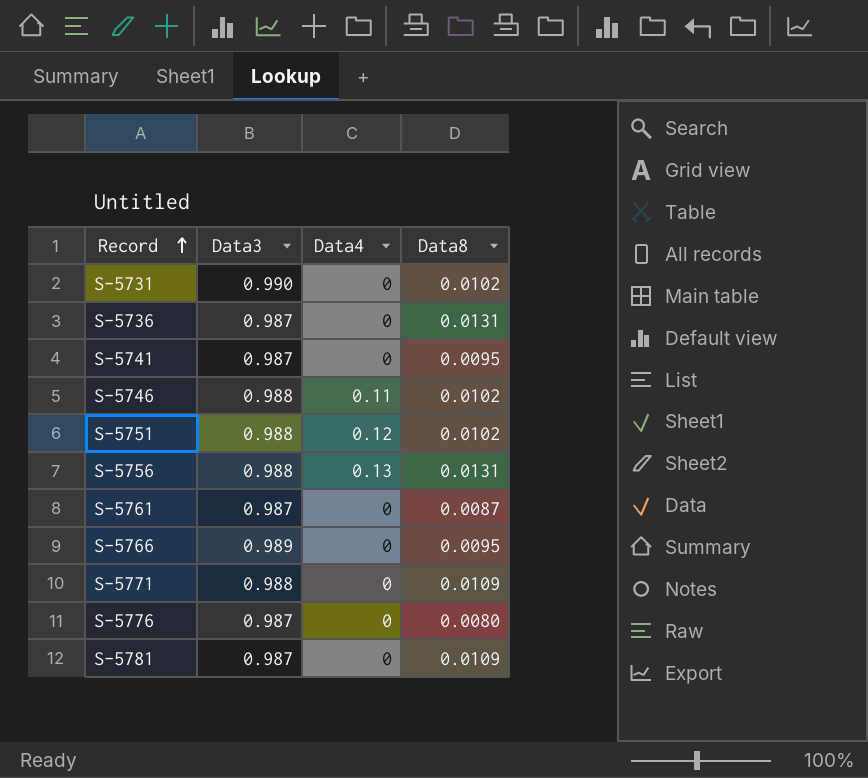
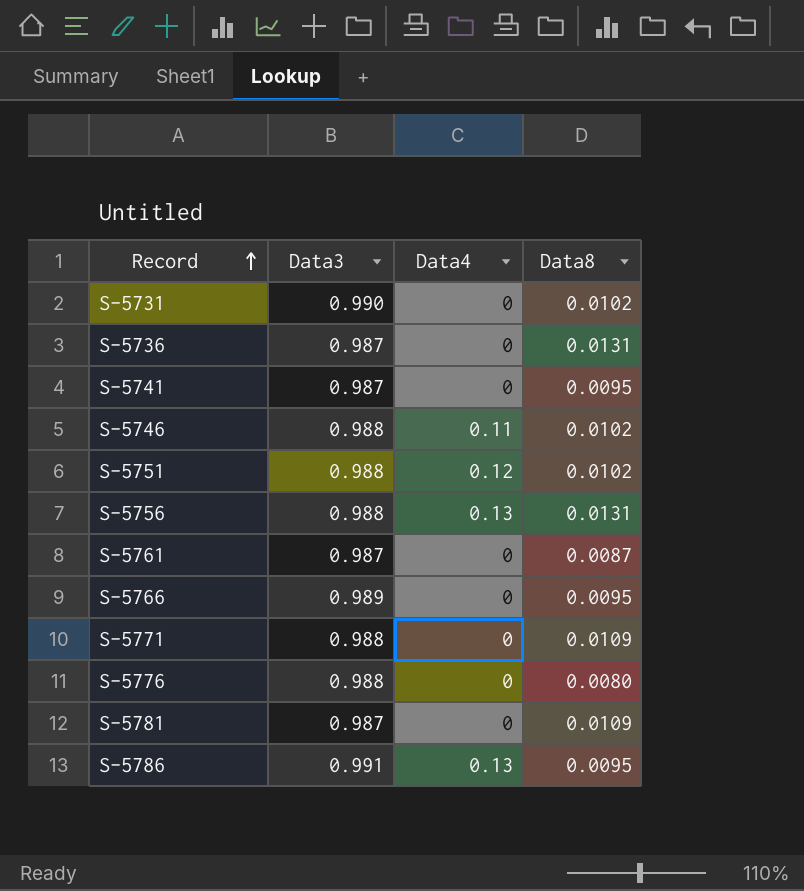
S-5776 | Data3: 0.987 -> 0.988
row S-5786: none -> 0.991 | 0.13 | 0.0095

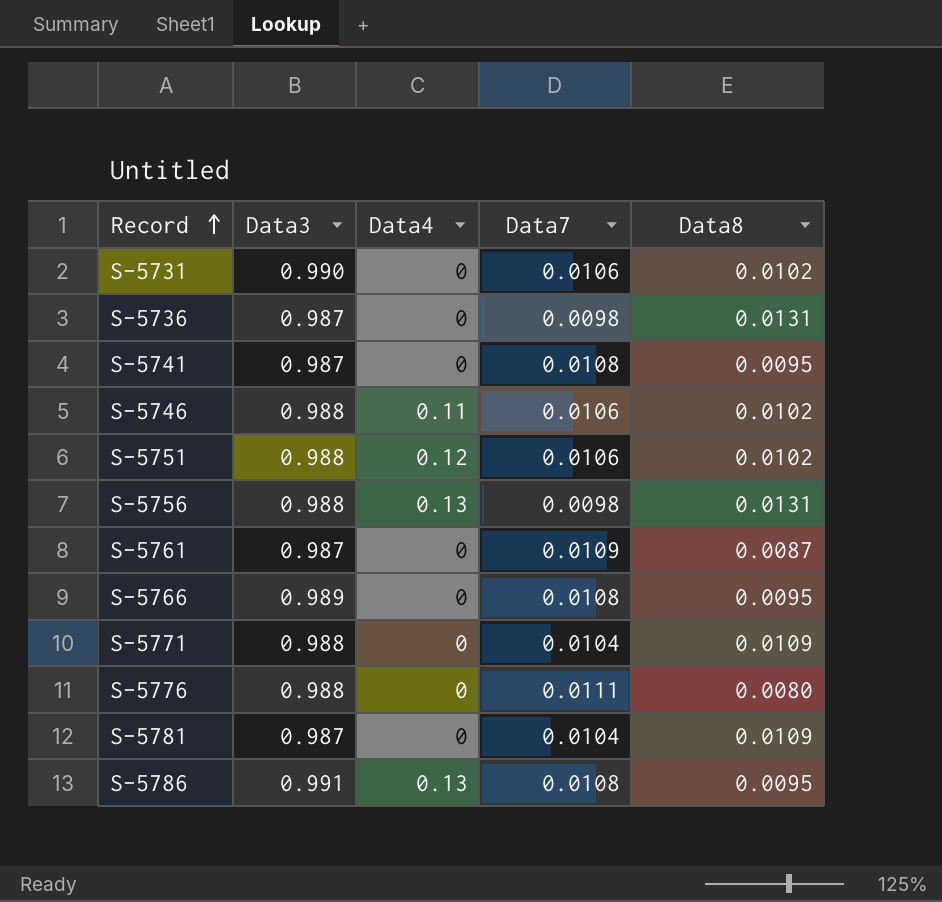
column Data7 | position: none -> 4

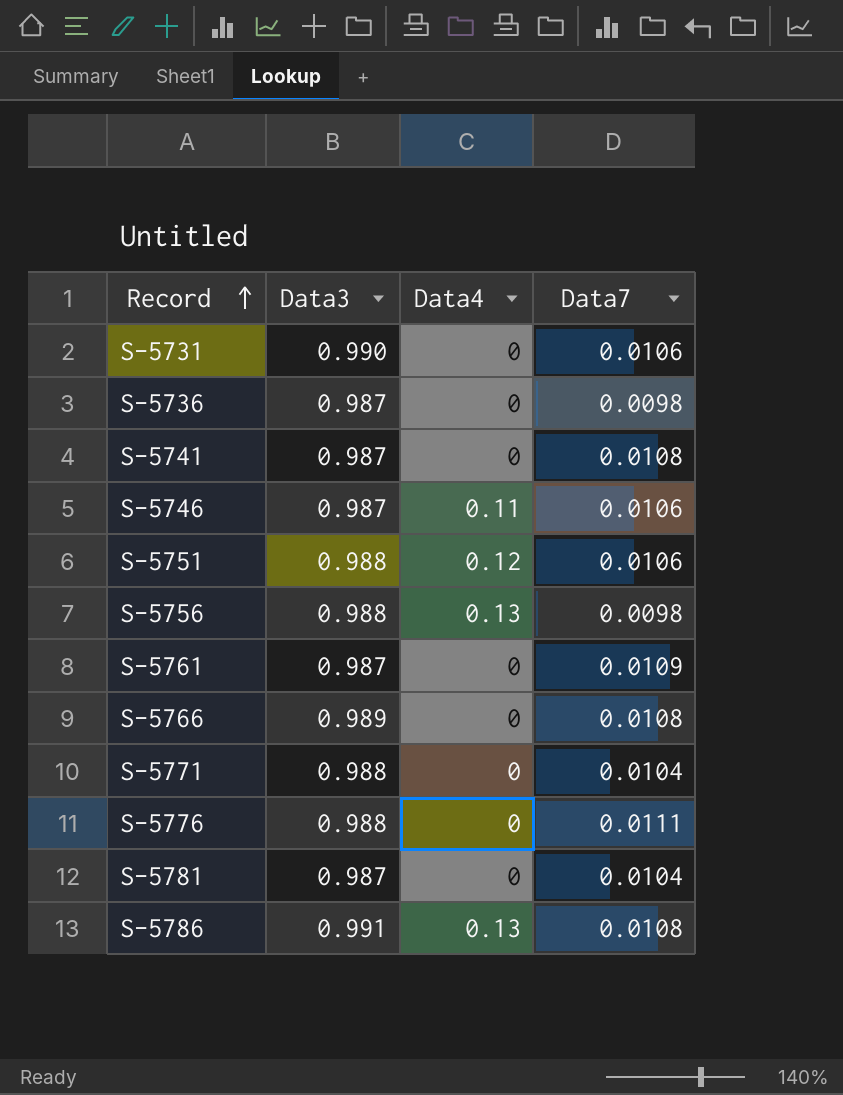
column Data8 | position: 5 -> none
S-5746 | Data3: 0.988 -> 0.987

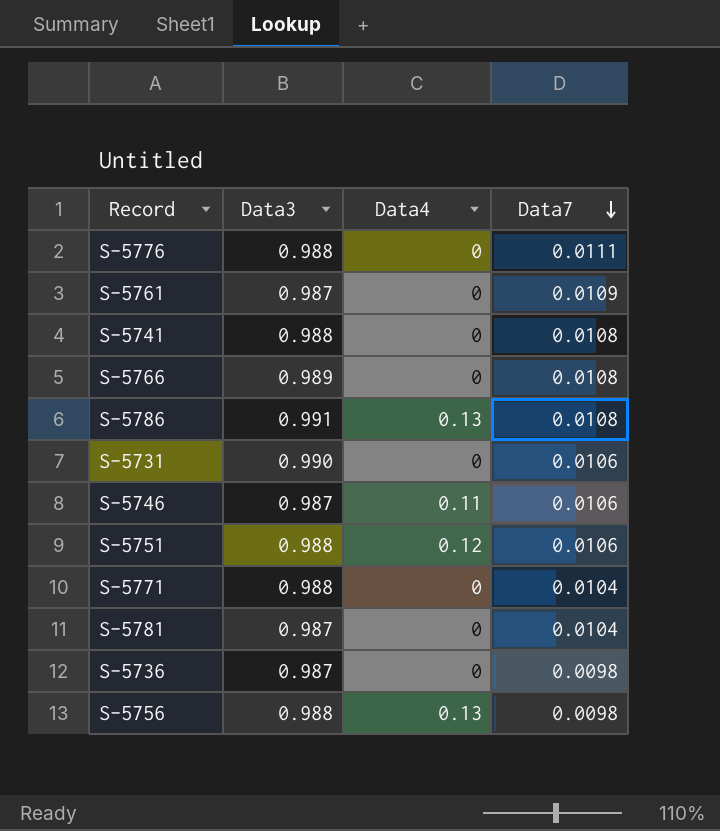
row order: Record ascending -> Data7 descending
S-5741 | Data3: 0.987 -> 0.988

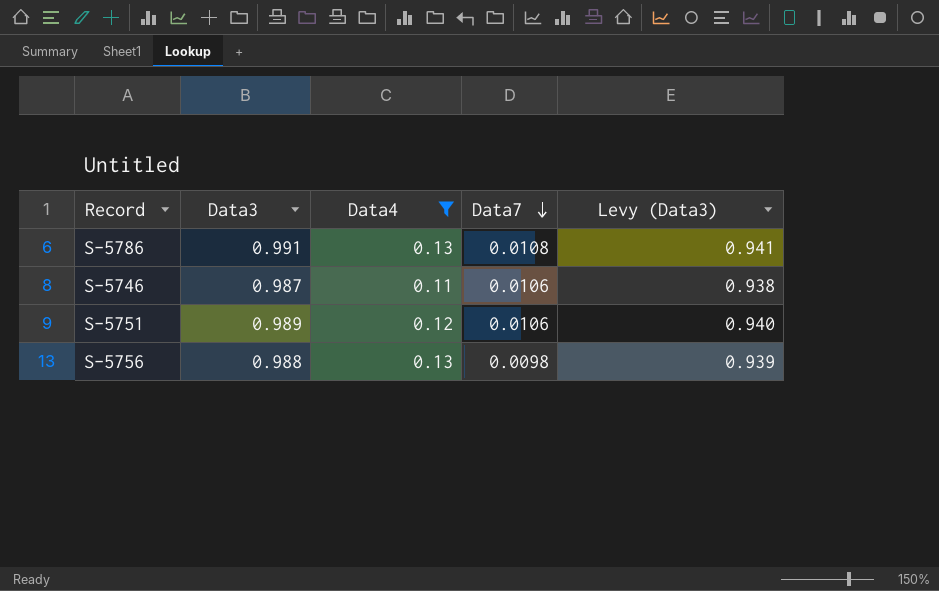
filter: none -> Data4 != 0
column Levy (Data3) | formula: none -> [Data3] * 0.95
S-5751 | Data3: 0.988 -> 0.989

